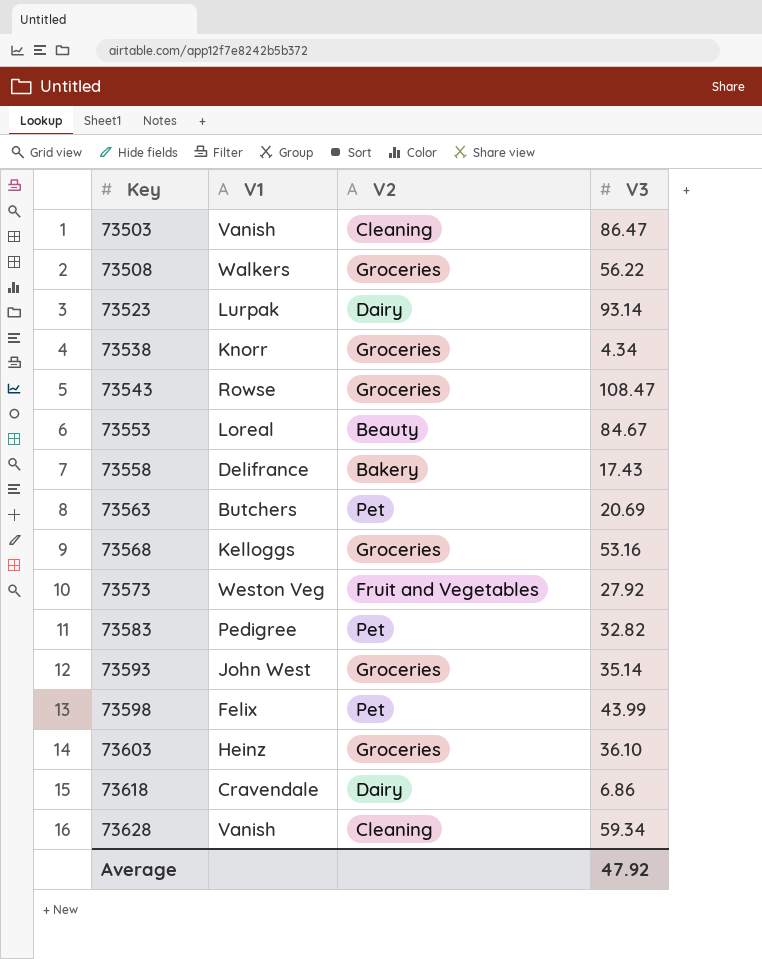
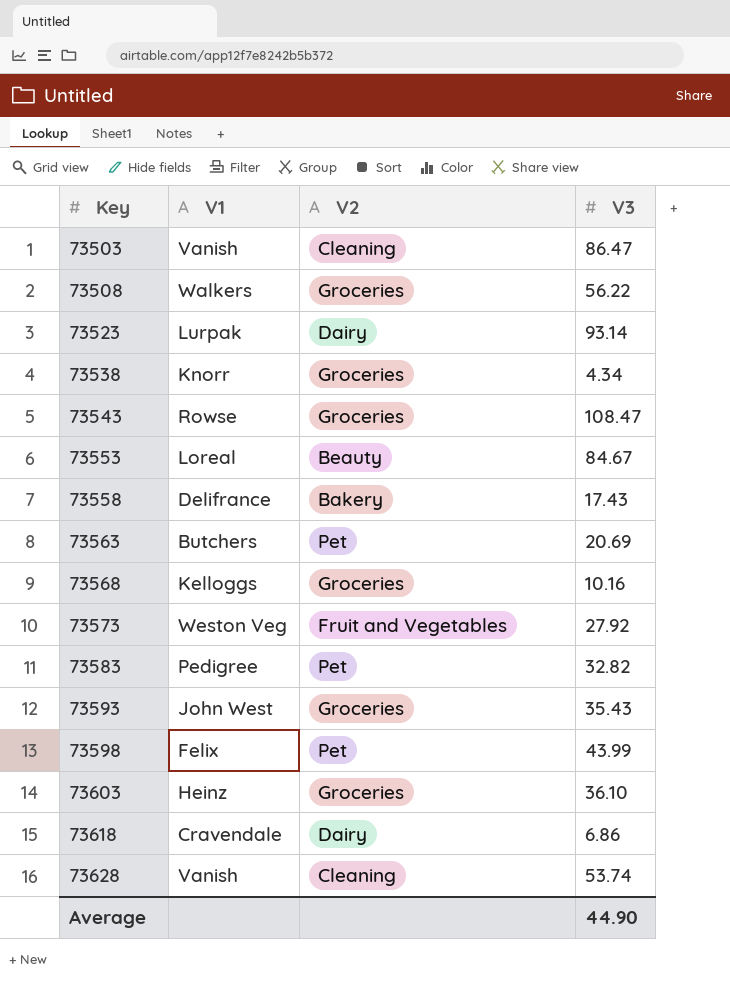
73568 | V3: 53.16 -> 10.16
73593 | V3: 35.14 -> 35.43
73628 | V3: 59.34 -> 53.74
Average | V3: 47.92 -> 44.90

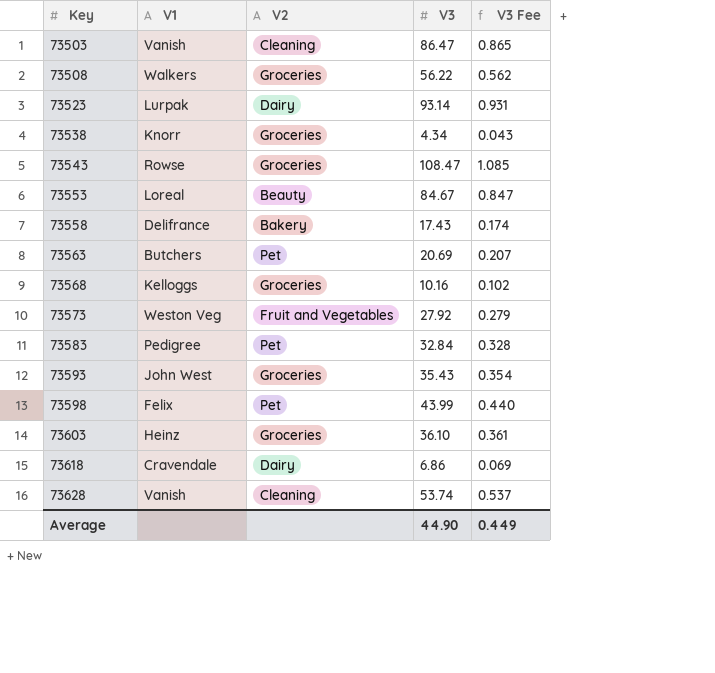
column V3 Fee | formula: none -> [V3] * 0.01
73583 | V3: 32.82 -> 32.84

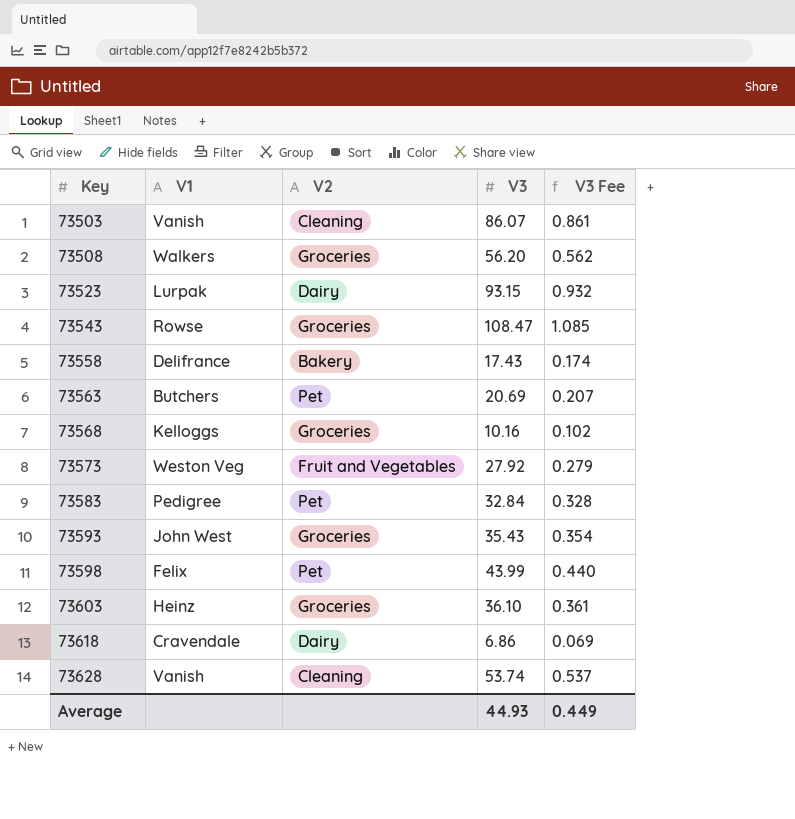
row 73538: Knorr | Groceries | 4.34 | 0.043 -> none
row 73553: Loreal | Beauty | 84.67 | 0.847 -> none
73503 | V3: 86.47 -> 86.07
73503 | V3 Fee: 0.865 -> 0.861
73508 | V3: 56.22 -> 56.20
73523 | V3: 93.14 -> 93.15
73523 | V3 Fee: 0.931 -> 0.932
Average | V3: 44.90 -> 44.93

